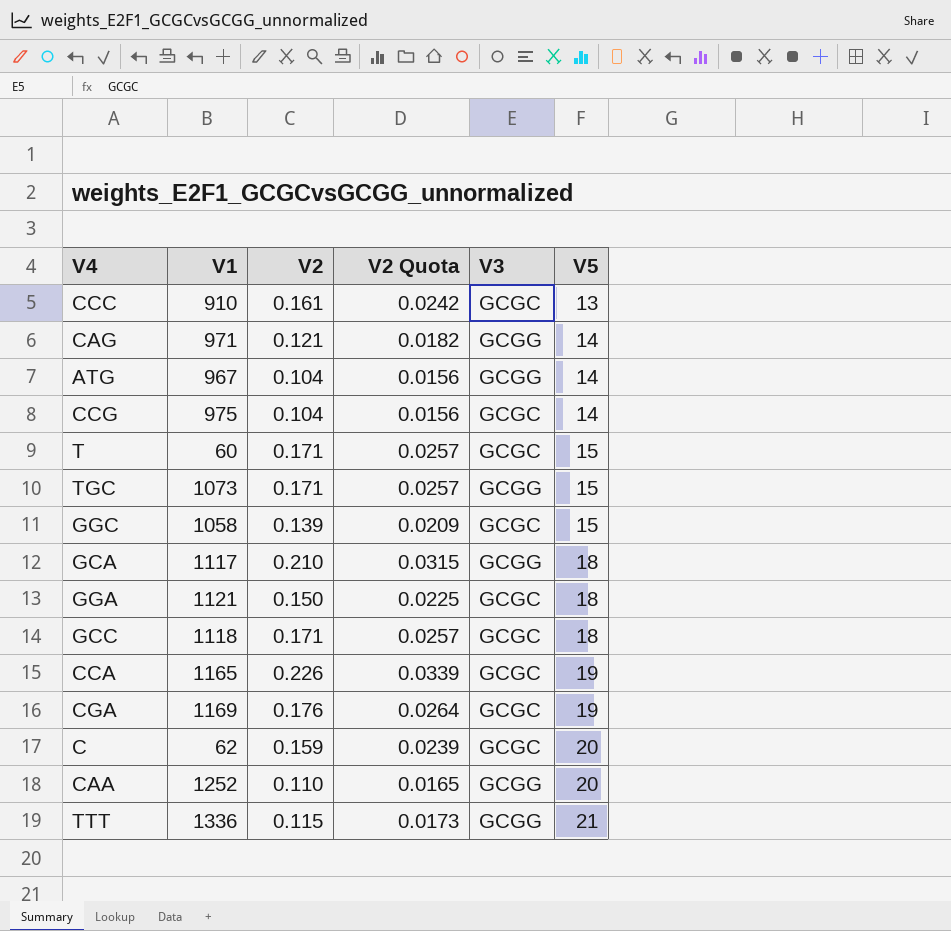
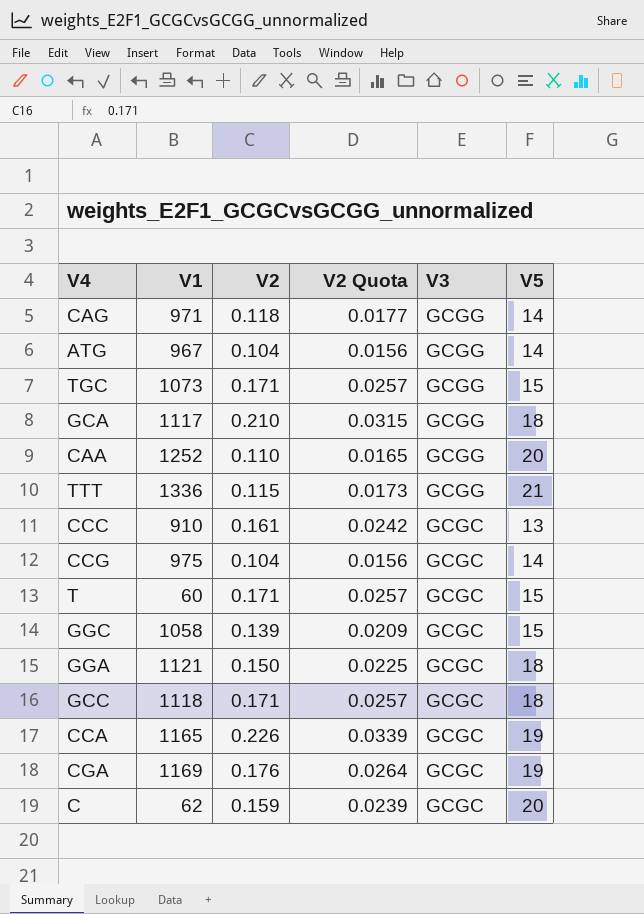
row order: V5 ascending -> V3 descending
CAG | V2: 0.121 -> 0.118
CAG | V2 Quota: 0.0182 -> 0.0177

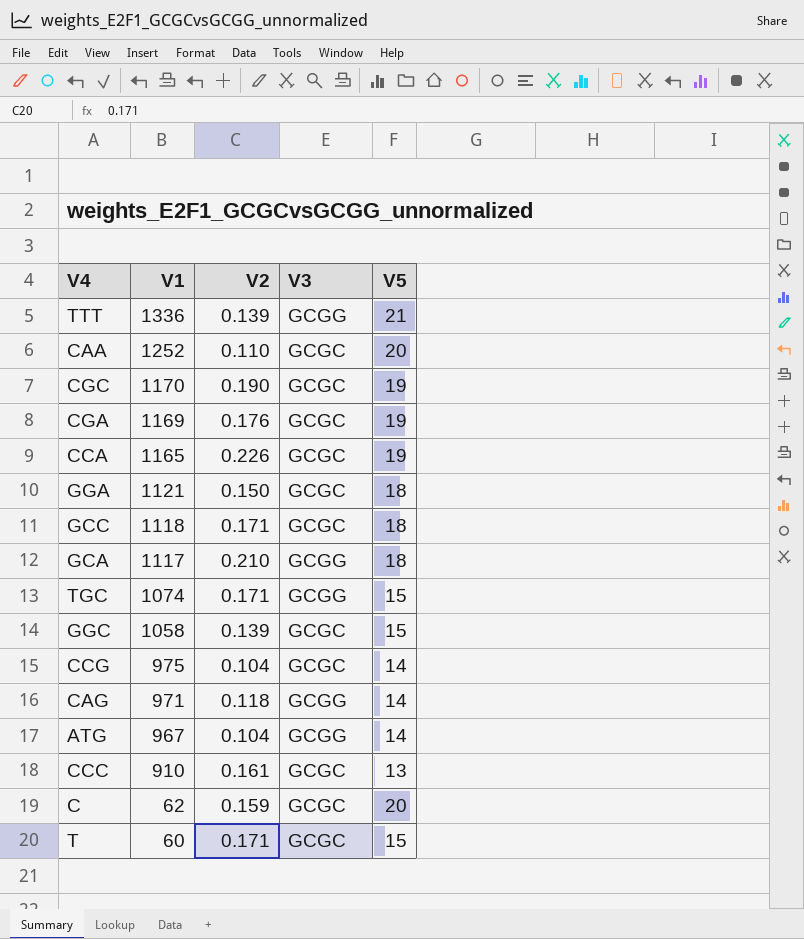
row order: V3 descending -> V1 descending
column V2 Quota | formula: [V2] * 0.15 -> none
TTT | V2: 0.115 -> 0.139
CAA | V3: GCGG -> GCGC
row CGC: none -> 1170 | 0.190 | GCGC | 19
TGC | V1: 1073 -> 1074

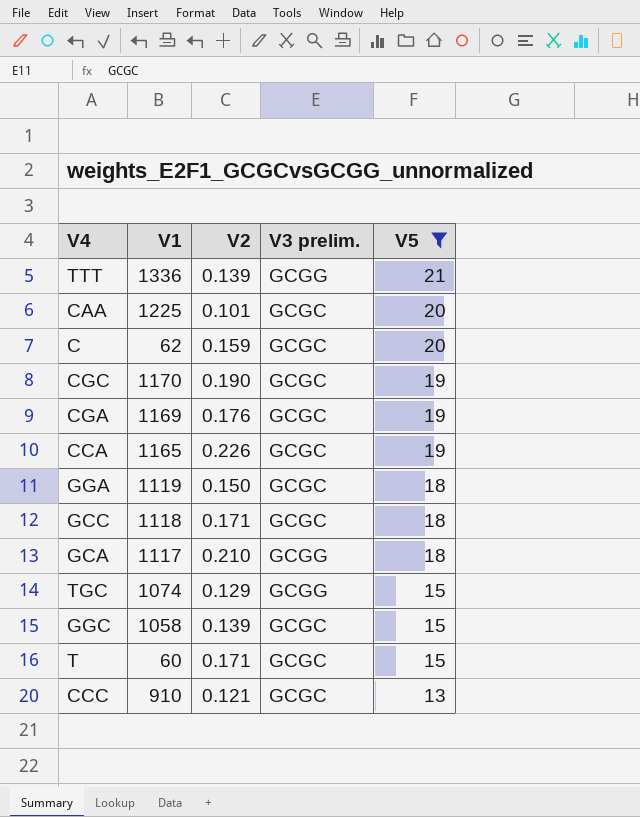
filter: none -> V5 != 14
row order: V1 descending -> V5 descending
column name: V3 -> V3 prelim.
CAA | V1: 1252 -> 1225
CAA | V2: 0.110 -> 0.101
GGA | V1: 1121 -> 1119
TGC | V2: 0.171 -> 0.129
CCC | V2: 0.161 -> 0.121

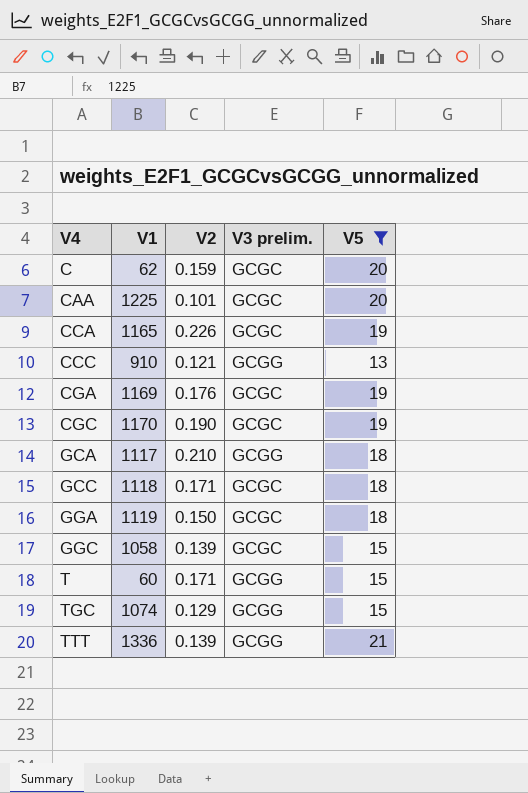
row order: V5 descending -> V4 ascending
CCC | V3 prelim.: GCGC -> GCGG
T | V3 prelim.: GCGC -> GCGG

